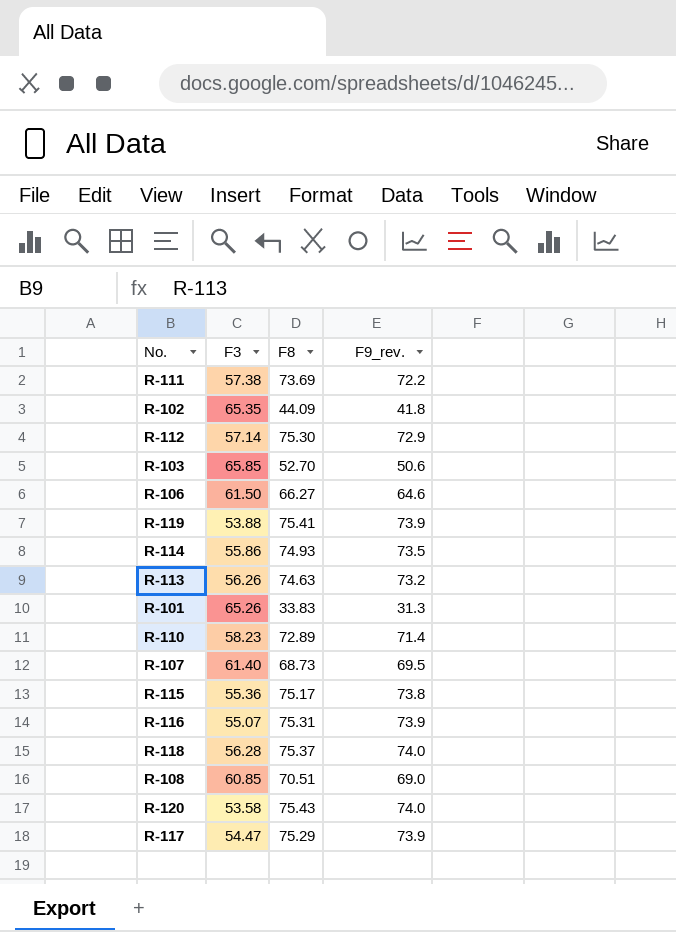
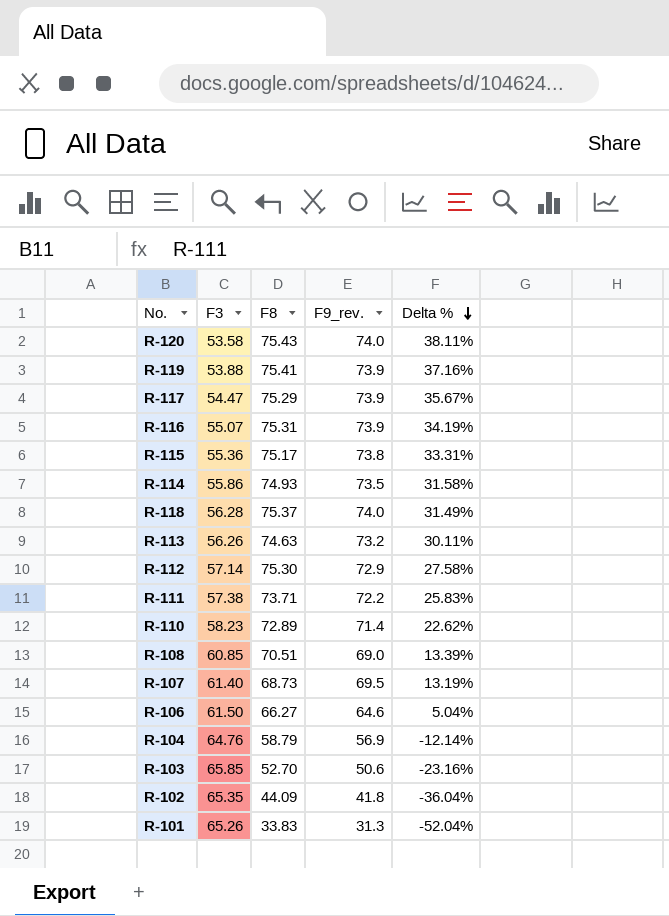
row order: none -> Delta % descending
column Delta % | formula: none -> ([F9_rev.] - [F3]) / [F3]
R-111 | F8: 73.69 -> 73.71
row R-104: none -> 64.76 | 58.79 | 56.9 | -12.14%

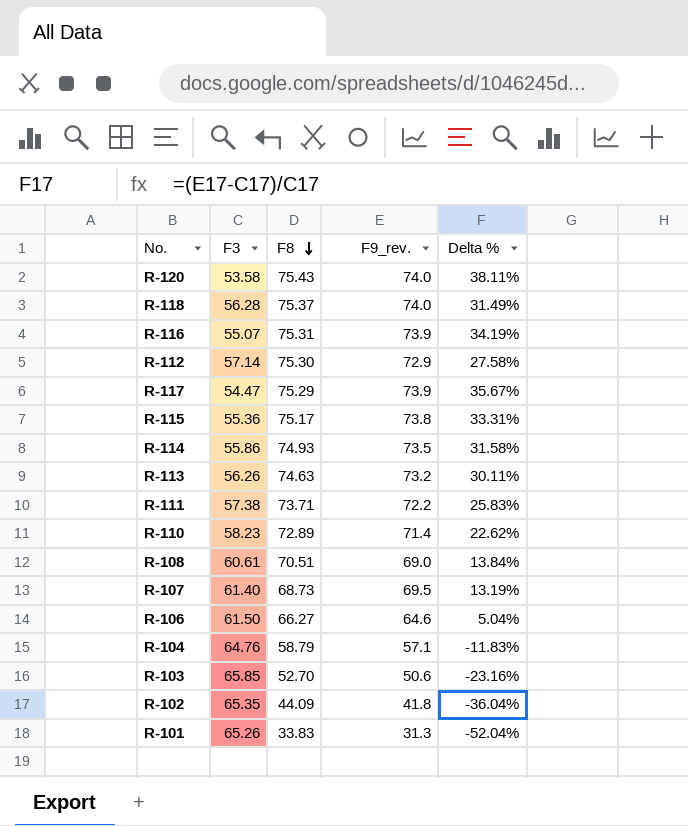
row order: Delta % descending -> F8 descending
row R-119: 53.88 | 75.41 | 73.9 | 37.16% -> none
R-108 | F3: 60.85 -> 60.61
R-108 | Delta %: 13.39% -> 13.84%
R-104 | F9_rev.: 56.9 -> 57.1
R-104 | Delta %: -12.14% -> -11.83%

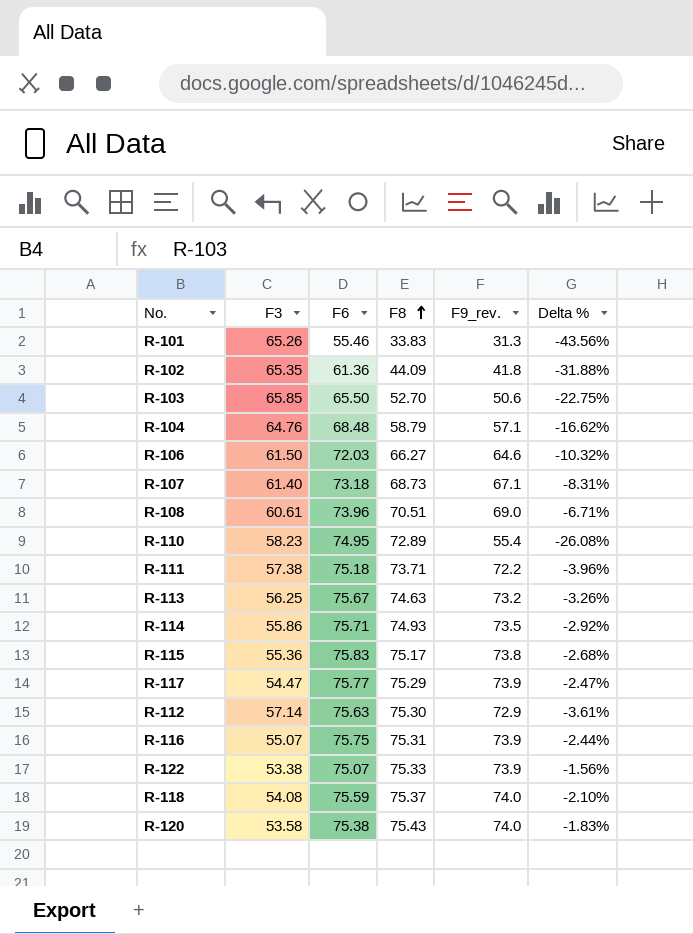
row order: F8 descending -> F8 ascending
column F6 | position: none -> 3
column Delta % | formula: ([F9_rev.] - [F3]) / [F3] -> ([F9_rev.] - [F6]) / [F6]
R-107 | F9_rev.: 69.5 -> 67.1
R-110 | F9_rev.: 71.4 -> 55.4
R-113 | F3: 56.26 -> 56.25
row R-122: none -> 53.38 | 75.07 | 75.33 | 73.9 | -1.56%
R-118 | F3: 56.28 -> 54.08

